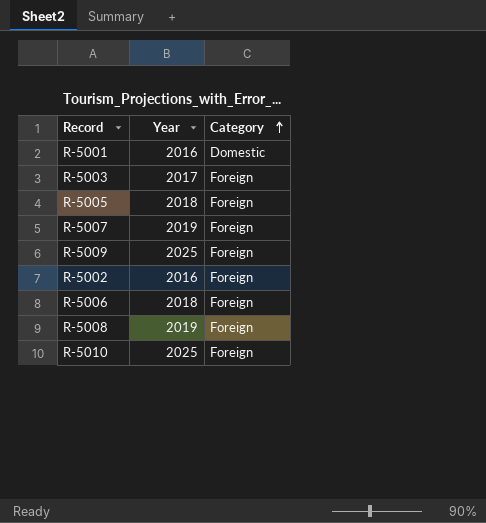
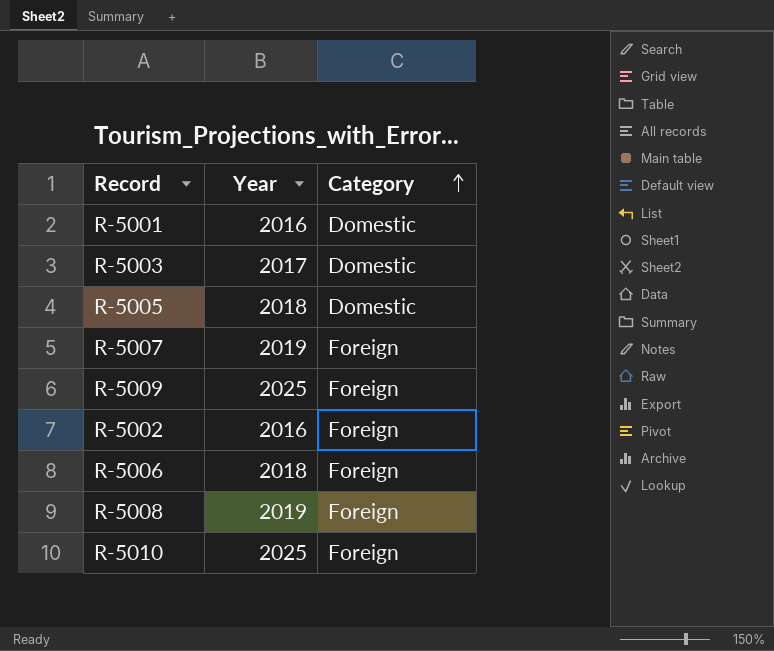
R-5003 | Category: Foreign -> Domestic
R-5005 | Category: Foreign -> Domestic

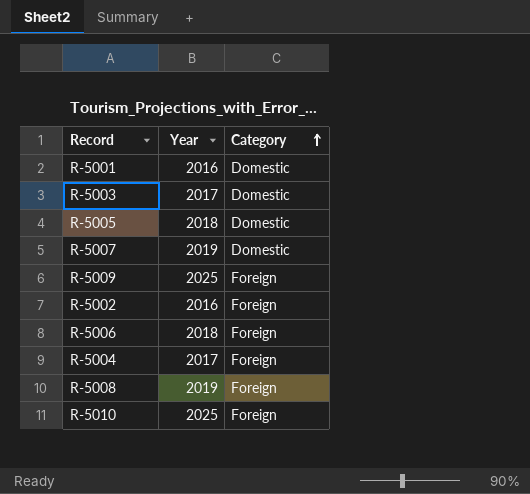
R-5007 | Category: Foreign -> Domestic
row R-5004: none -> 2017 | Foreign

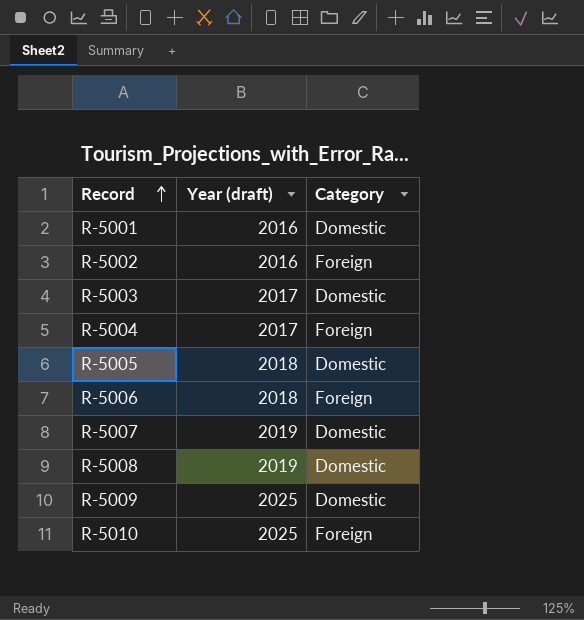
row order: Category ascending -> Record ascending
column name: Year -> Year (draft)
R-5008 | Category: Foreign -> Domestic
R-5009 | Category: Foreign -> Domestic

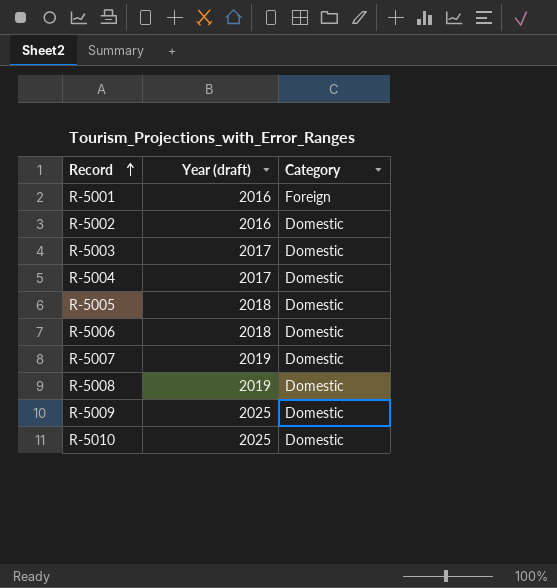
R-5001 | Category: Domestic -> Foreign
R-5002 | Category: Foreign -> Domestic
R-5004 | Category: Foreign -> Domestic
R-5006 | Category: Foreign -> Domestic
R-5010 | Category: Foreign -> Domestic

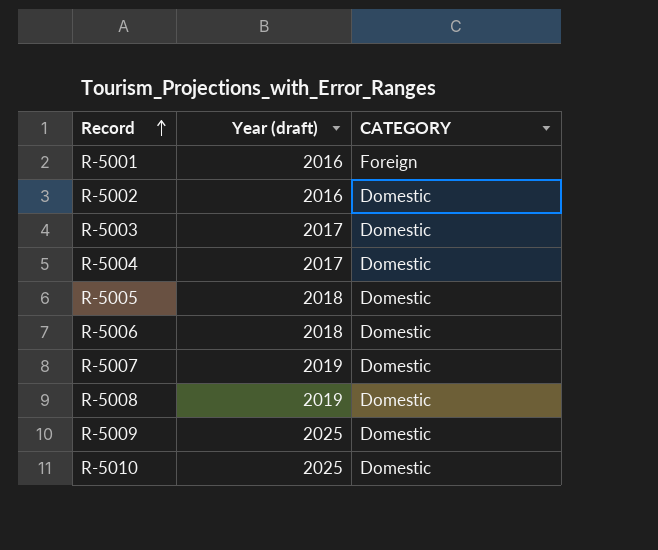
column name: Category -> CATEGORY

